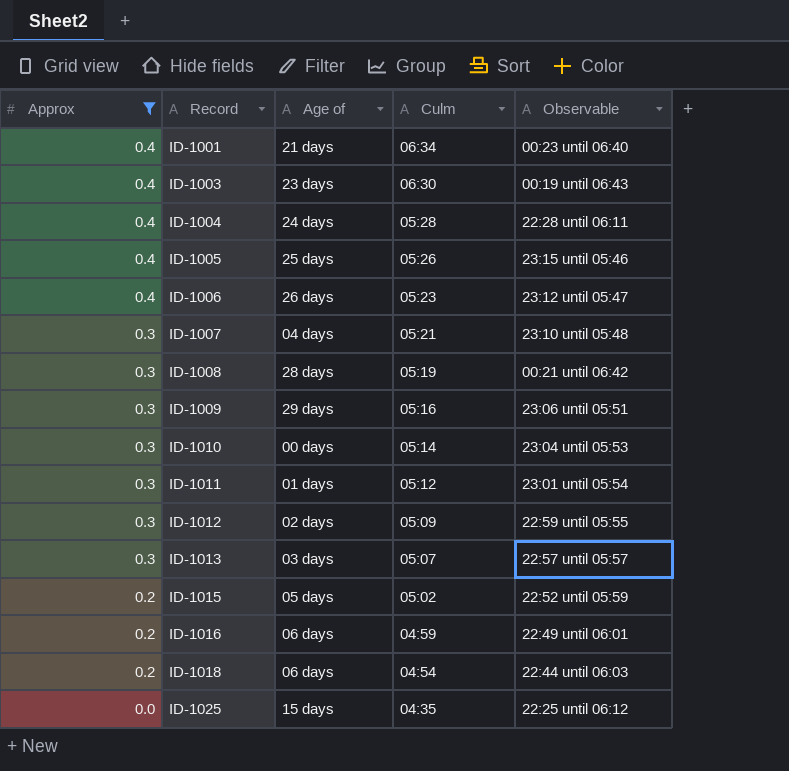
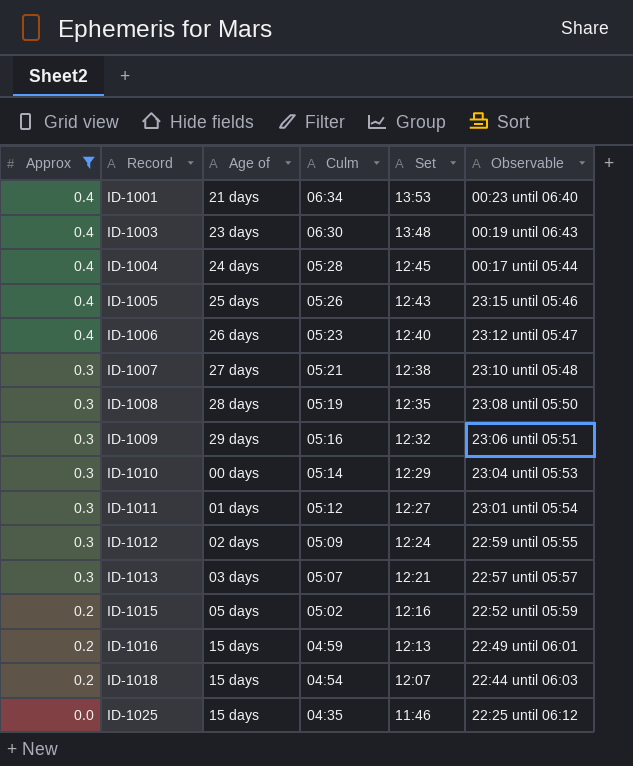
column Set | position: none -> 5
ID-1004 | Observable: 22:28 until 06:11 -> 00:17 until 05:44
ID-1007 | Age of: 04 days -> 27 days
ID-1008 | Observable: 00:21 until 06:42 -> 23:08 until 05:50
ID-1016 | Age of: 06 days -> 15 days
ID-1018 | Age of: 06 days -> 15 days

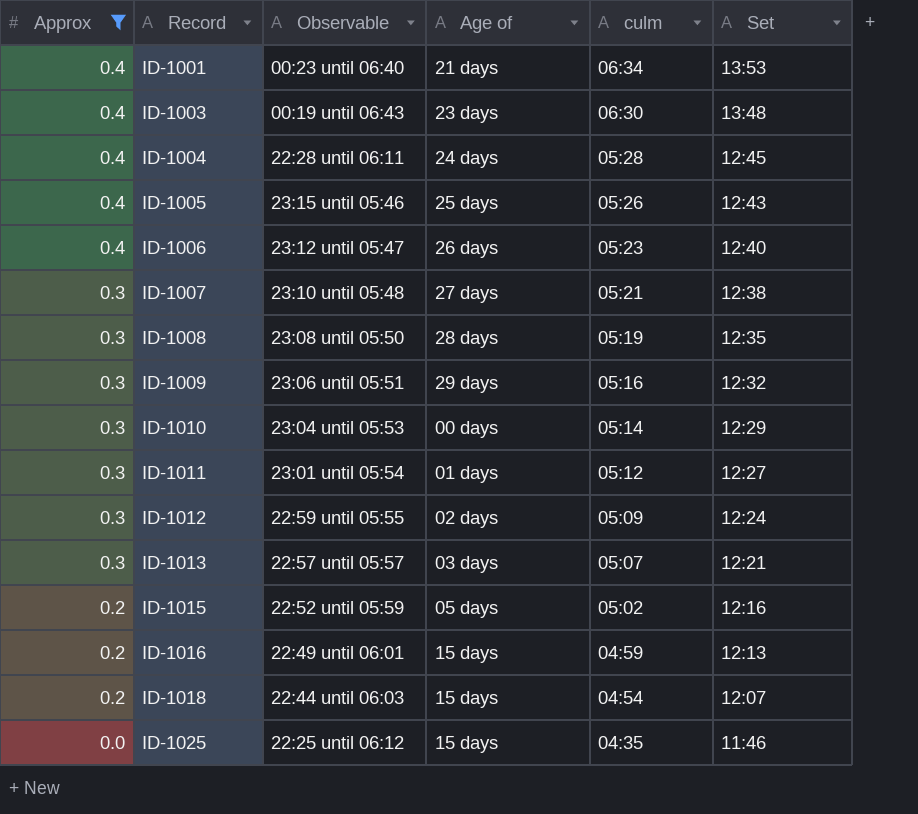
column Observable | position: 6 -> 3
column name: Culm -> culm
ID-1004 | Observable: 00:17 until 05:44 -> 22:28 until 06:11

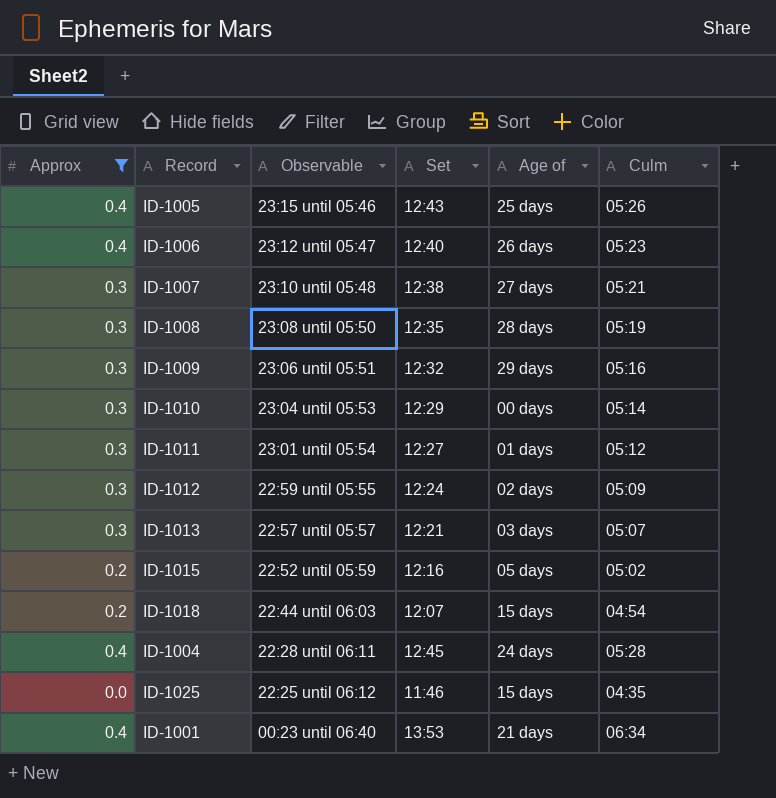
row order: Approx descending -> Observable descending
column Set | position: 6 -> 4
column name: culm -> Culm
row ID-1003: 0.4 | 00:19 until 06:43 | 23 days | 06:30 | 13:48 -> none
row ID-1016: 0.2 | 22:49 until 06:01 | 15 days | 04:59 | 12:13 -> none

